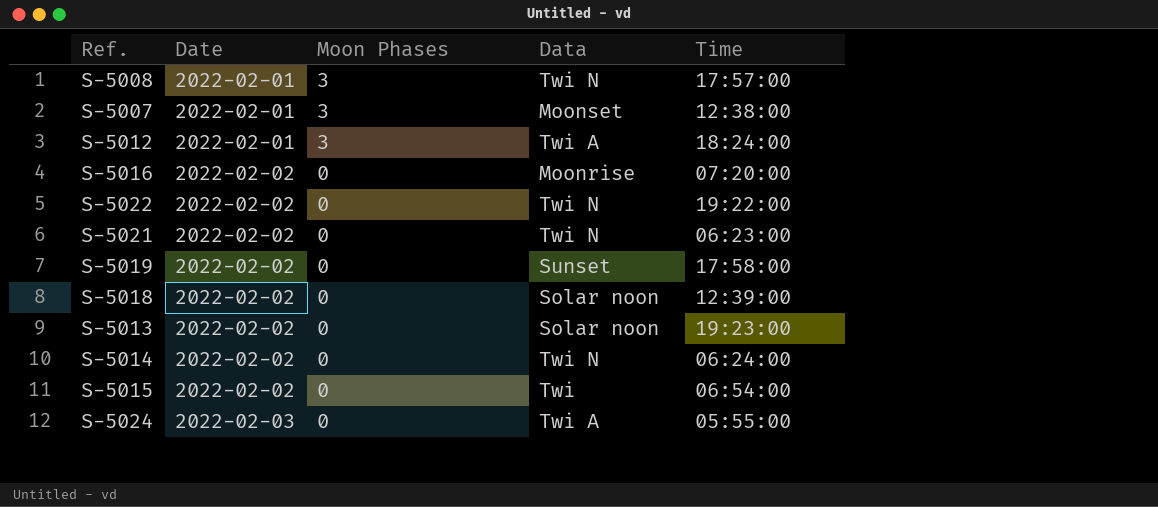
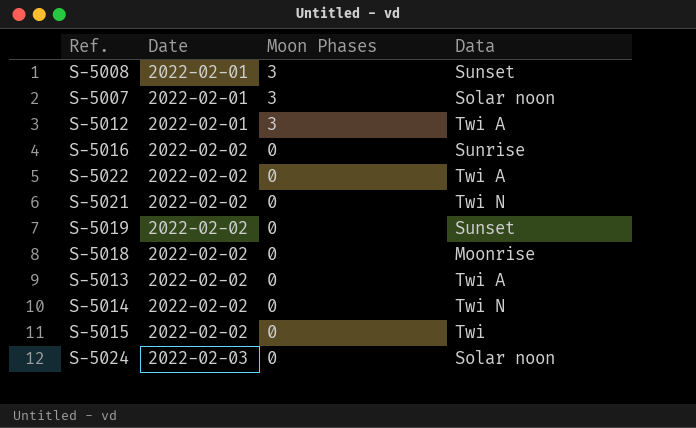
column Time | position: 5 -> none
S-5008 | Data: Twi N -> Sunset
S-5007 | Data: Moonset -> Solar noon
S-5016 | Data: Moonrise -> Sunrise
S-5022 | Data: Twi N -> Twi A
S-5018 | Data: Solar noon -> Moonrise
S-5013 | Data: Solar noon -> Twi A
S-5024 | Data: Twi A -> Solar noon

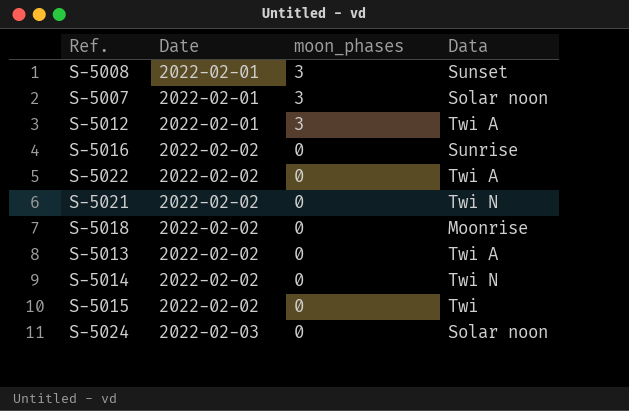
column name: Moon Phases -> moon_phases
row S-5019: 2022-02-02 | 0 | Sunset -> none

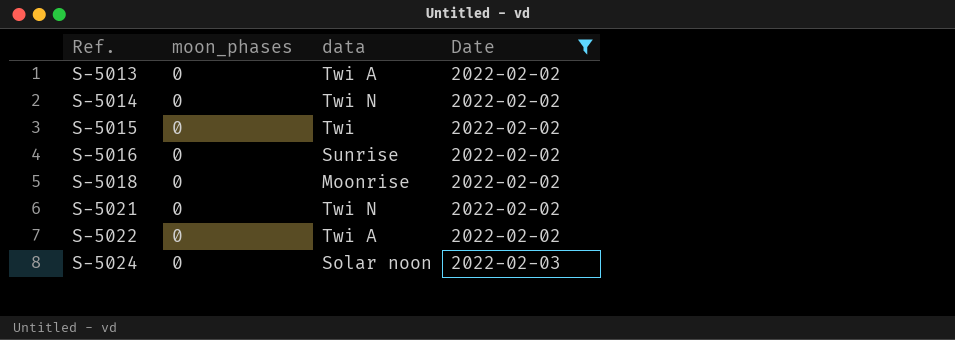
filter: none -> Date != 2022-02-01
row order: Date ascending -> Ref. ascending
column name: Data -> data
column Date | position: 2 -> 4

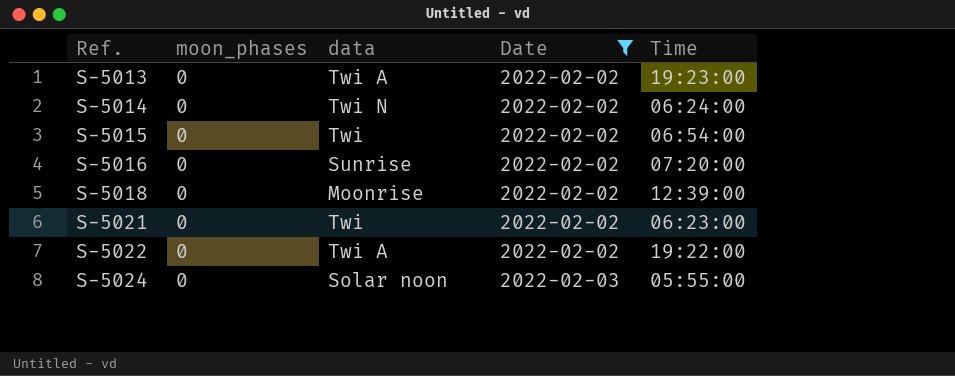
column Time | position: none -> 5
S-5021 | data: Twi N -> Twi

